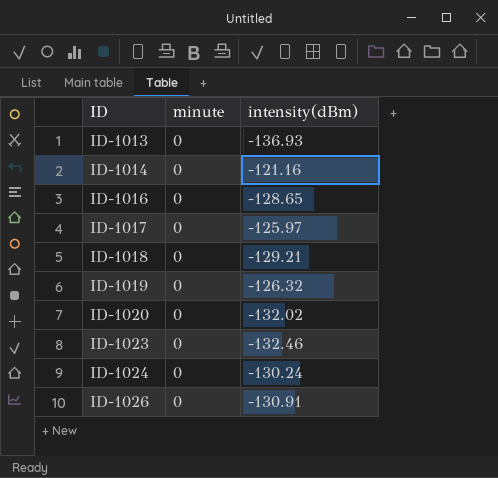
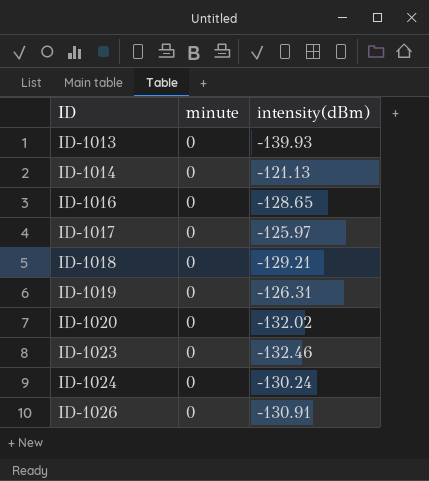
ID-1013 | intensity(dBm): -136.93 -> -139.93
ID-1014 | intensity(dBm): -121.16 -> -121.13
ID-1019 | intensity(dBm): -126.32 -> -126.31

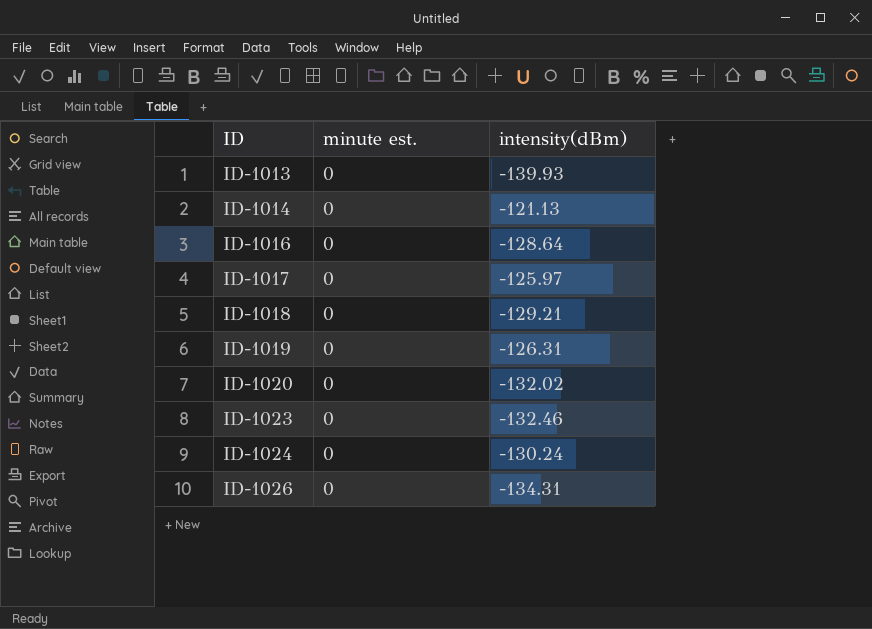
column name: minute -> minute est.
ID-1016 | intensity(dBm): -128.65 -> -128.64
ID-1026 | intensity(dBm): -130.91 -> -134.31

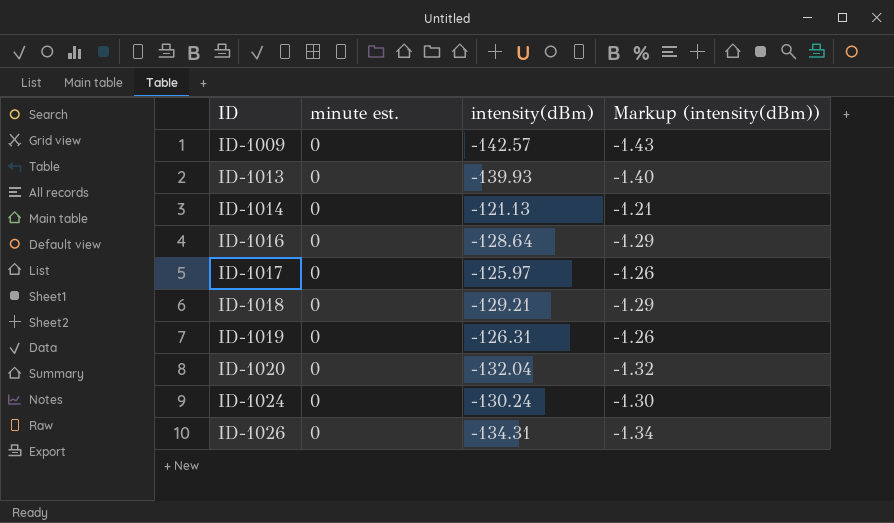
column Markup (intensity(dBm)) | formula: none -> [intensity(dBm)] * 0.01
row ID-1023: 0 | -132.46 -> none
row ID-1009: none -> 0 | -142.57 | -1.43
ID-1020 | intensity(dBm): -132.02 -> -132.04

